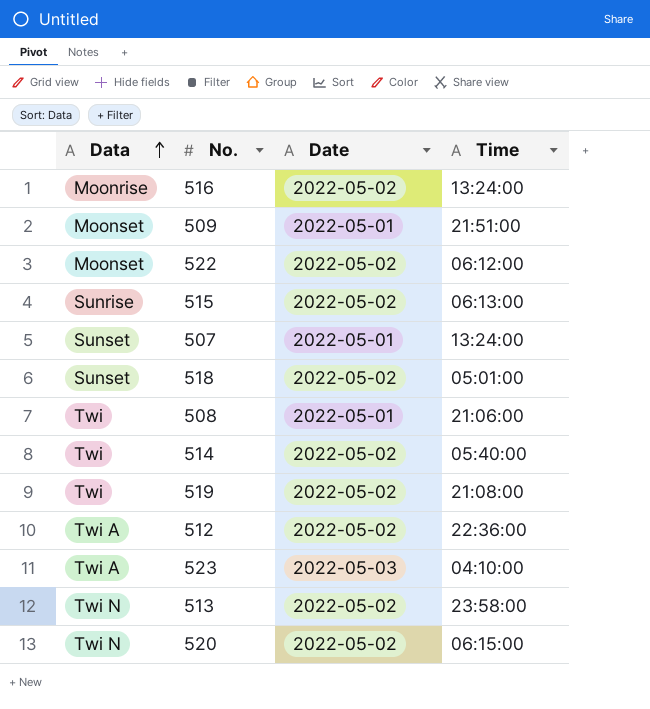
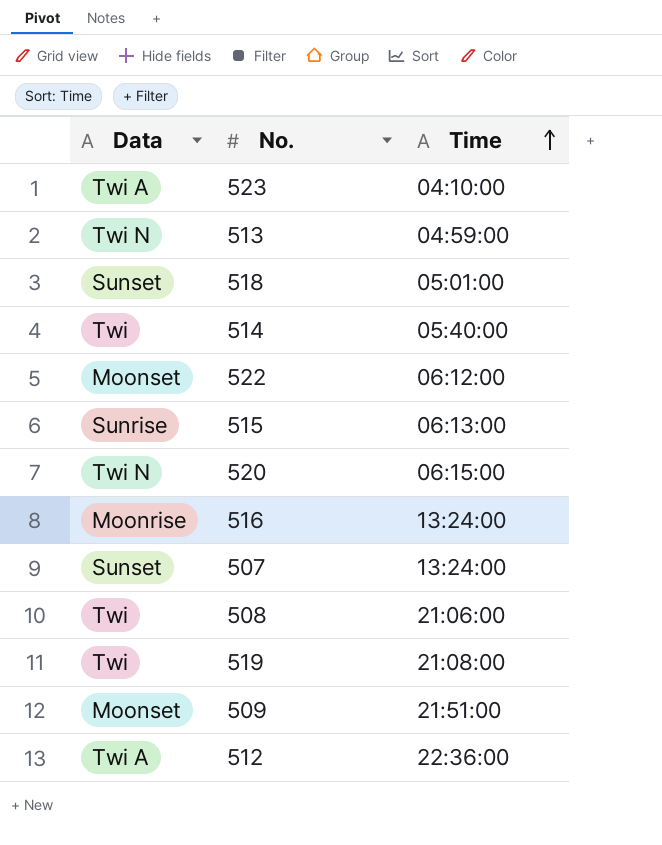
row order: Data ascending -> Time ascending
column Date | position: 3 -> none
513 | Time: 23:58:00 -> 04:59:00

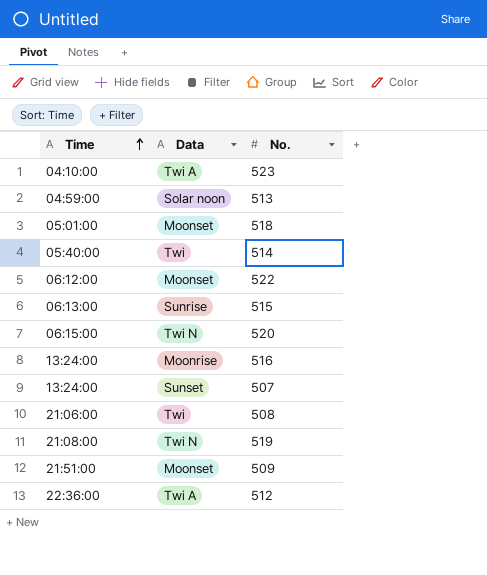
column Time | position: 3 -> 1
513 | Data: Twi N -> Solar noon
518 | Data: Sunset -> Moonset
519 | Data: Twi -> Twi N

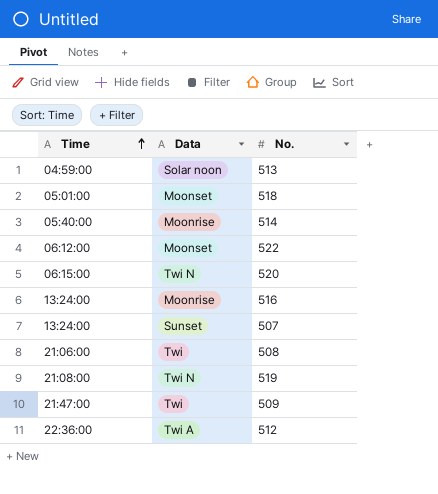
row 523: 04:10:00 | Twi A -> none
row 515: 06:13:00 | Sunrise -> none
514 | Data: Twi -> Moonrise
509 | Time: 21:51:00 -> 21:47:00
509 | Data: Moonset -> Twi

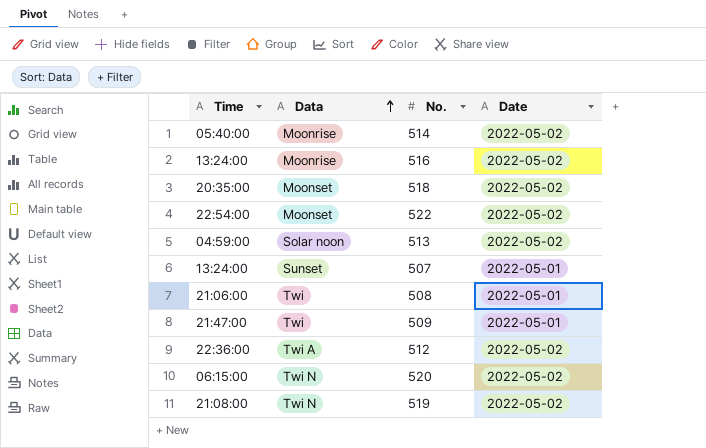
row order: Time ascending -> Data ascending
column Date | position: none -> 4
518 | Time: 05:01:00 -> 20:35:00
522 | Time: 06:12:00 -> 22:54:00

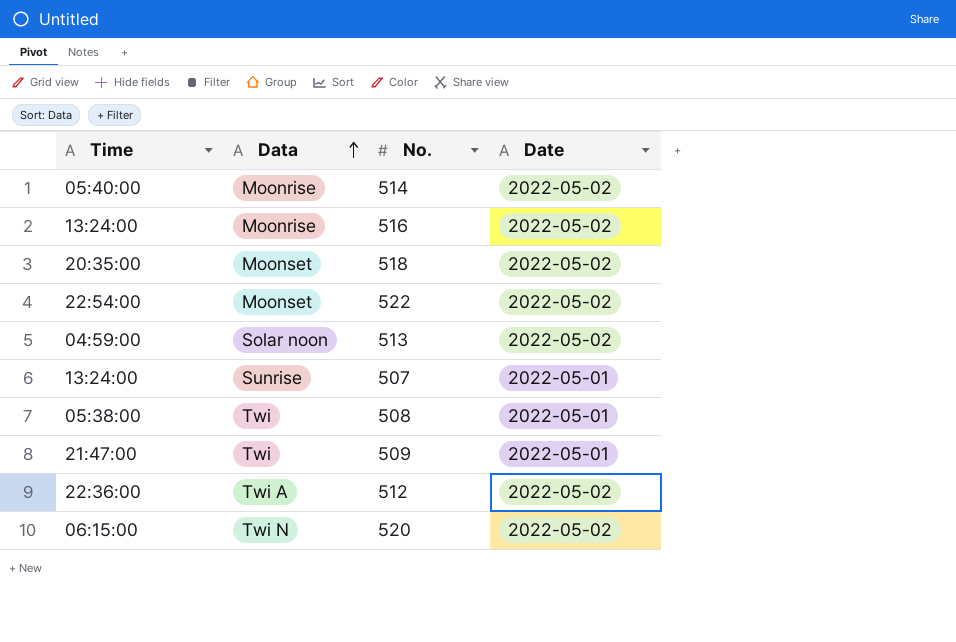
row 519: 21:08:00 | Twi N | 2022-05-02 -> none
507 | Data: Sunset -> Sunrise
508 | Time: 21:06:00 -> 05:38:00

